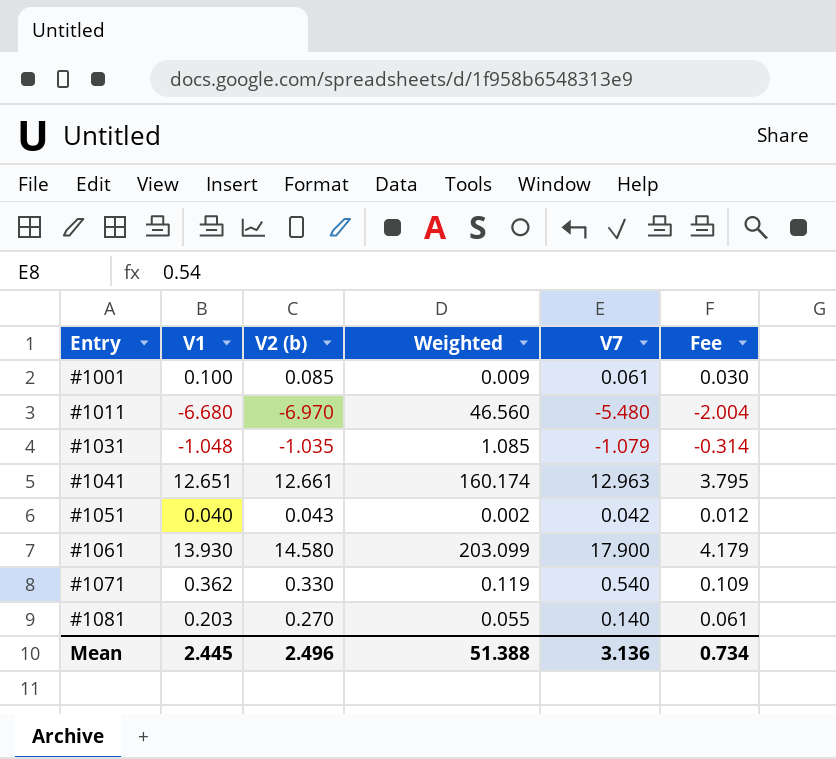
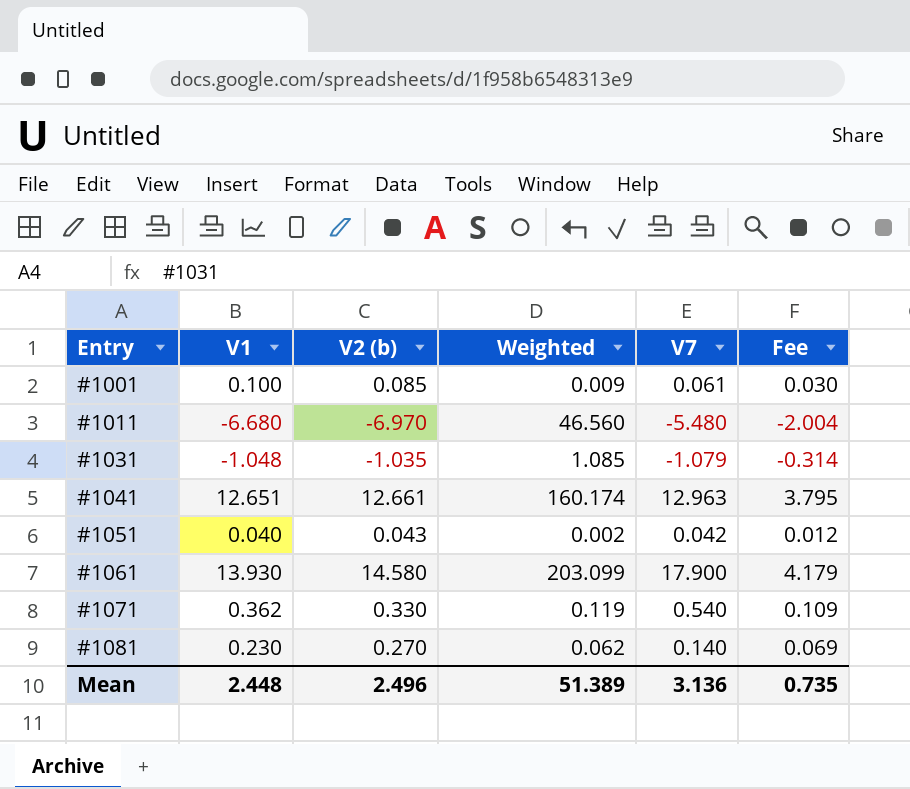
#1081 | V1: 0.203 -> 0.230
#1081 | Weighted: 0.055 -> 0.062
#1081 | Fee: 0.061 -> 0.069
Mean | V1: 2.445 -> 2.448
Mean | Weighted: 51.388 -> 51.389
Mean | Fee: 0.734 -> 0.735

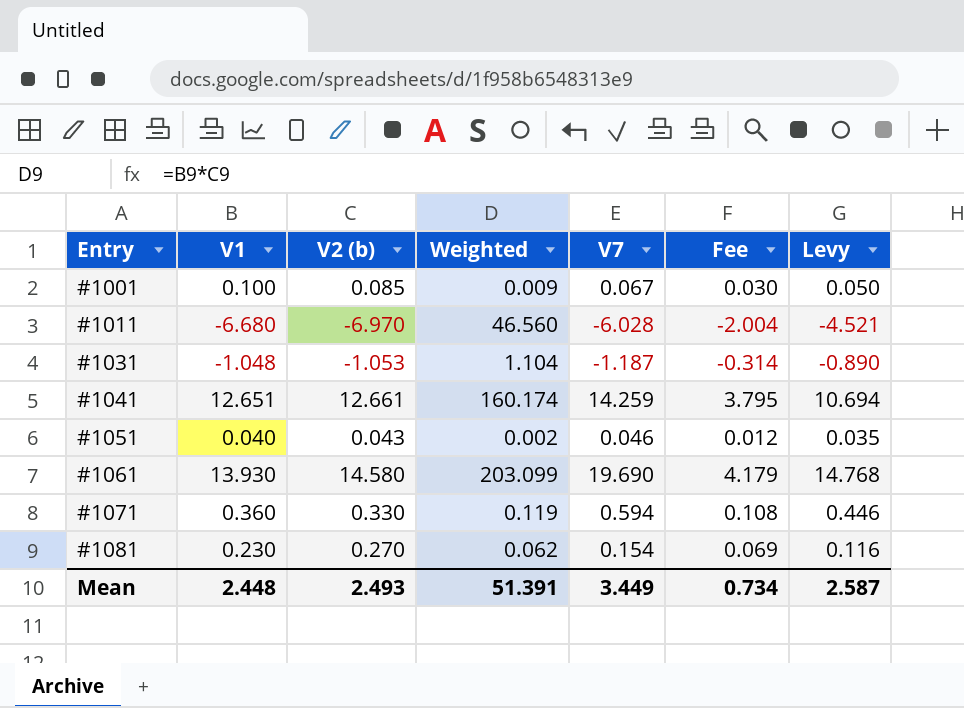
column Levy | formula: none -> [V7] * 0.75
#1001 | V7: 0.061 -> 0.067
#1011 | V7: -5.480 -> -6.028
#1031 | V2 (b): -1.035 -> -1.053
#1031 | Weighted: 1.085 -> 1.104
#1031 | V7: -1.079 -> -1.187
#1041 | V7: 12.963 -> 14.259
#1051 | V7: 0.042 -> 0.046
#1061 | V7: 17.900 -> 19.690
#1071 | V1: 0.362 -> 0.360
#1071 | V7: 0.540 -> 0.594
#1071 | Fee: 0.109 -> 0.108
#1081 | V7: 0.140 -> 0.154
Mean | V2 (b): 2.496 -> 2.493
Mean | Weighted: 51.389 -> 51.391
Mean | V7: 3.136 -> 3.449
Mean | Fee: 0.735 -> 0.734

